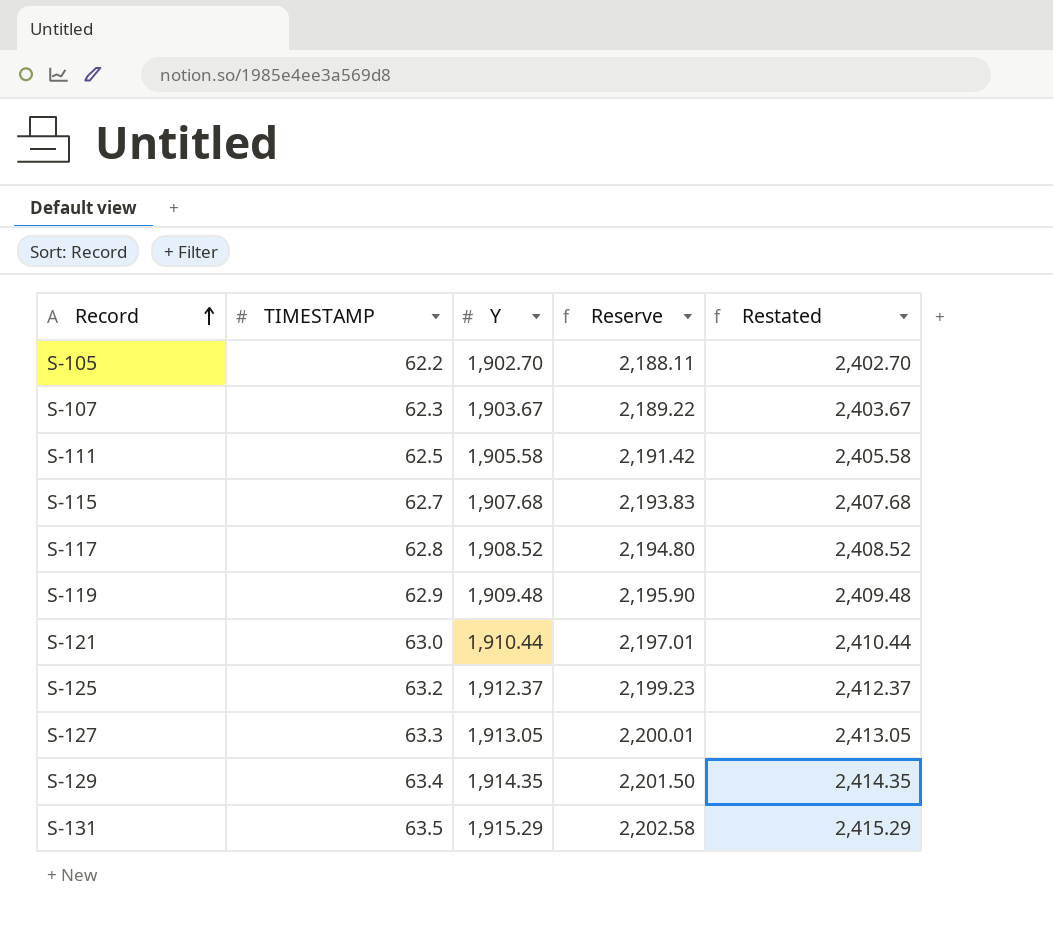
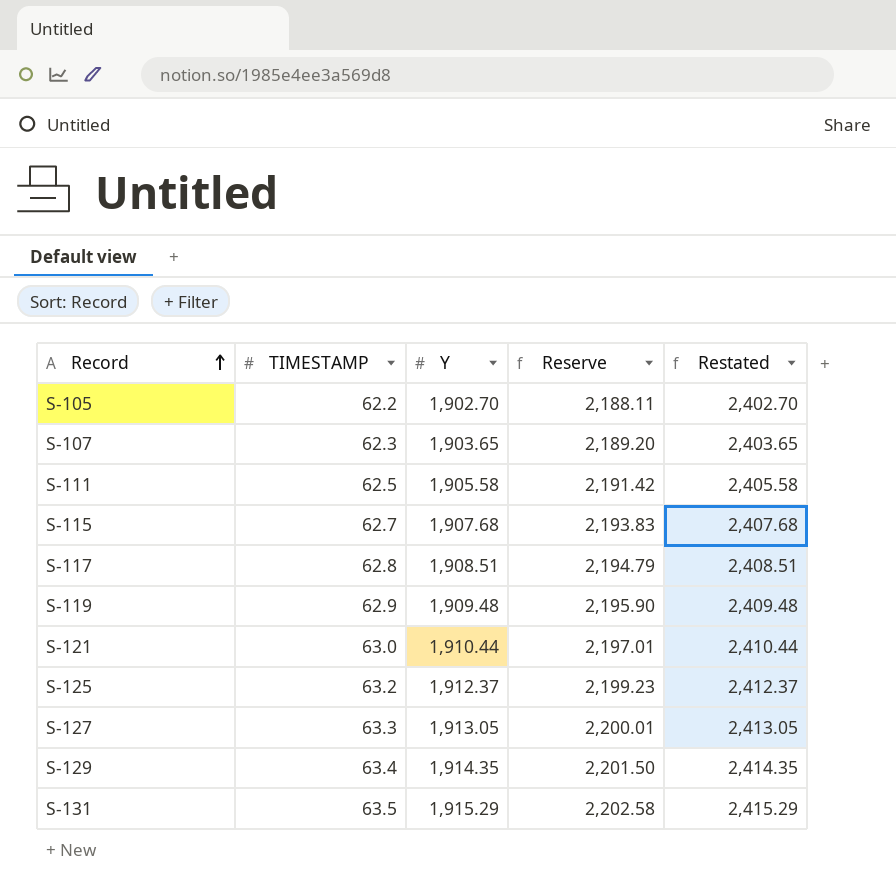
S-107 | Y: 1,903.67 -> 1,903.65
S-107 | Reserve: 2,189.22 -> 2,189.20
S-107 | Restated: 2,403.67 -> 2,403.65
S-117 | Y: 1,908.52 -> 1,908.51
S-117 | Reserve: 2,194.80 -> 2,194.79
S-117 | Restated: 2,408.52 -> 2,408.51

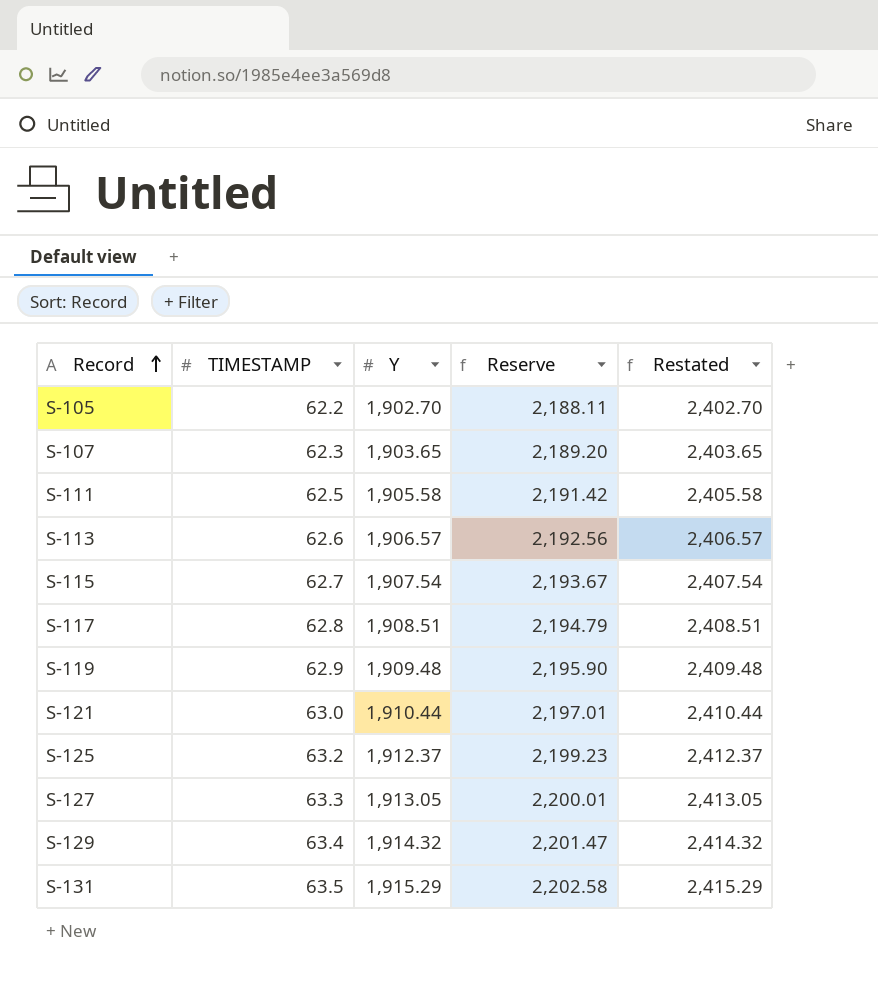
row S-113: none -> 62.6 | 1,906.57 | 2,192.56 | 2,406.57
S-115 | Y: 1,907.68 -> 1,907.54
S-115 | Reserve: 2,193.83 -> 2,193.67
S-115 | Restated: 2,407.68 -> 2,407.54
S-129 | Y: 1,914.35 -> 1,914.32
S-129 | Reserve: 2,201.50 -> 2,201.47
S-129 | Restated: 2,414.35 -> 2,414.32

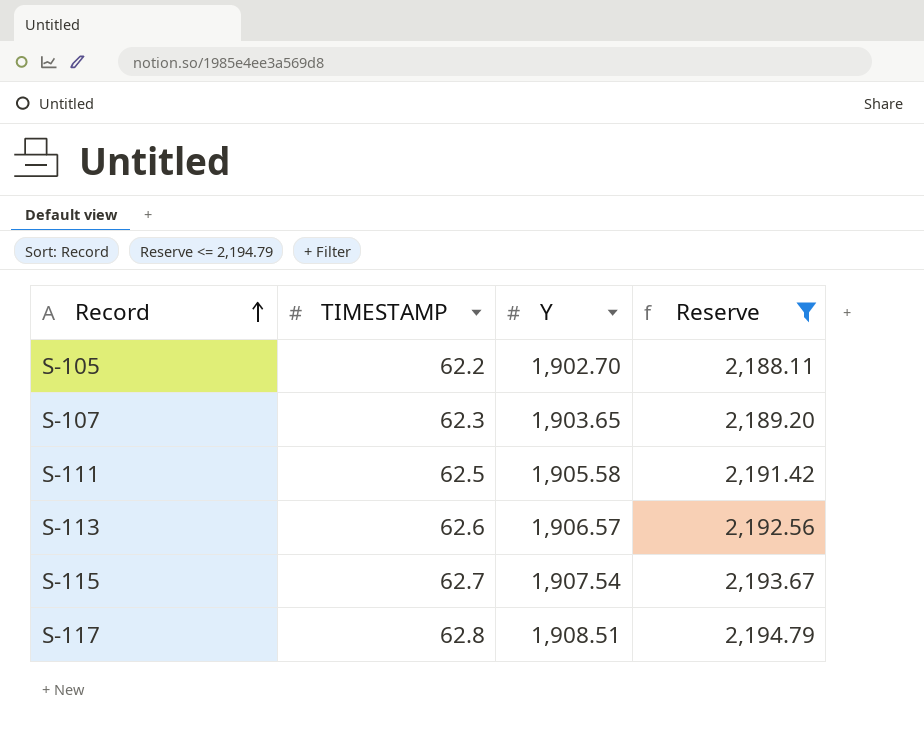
filter: none -> Reserve <= 2,194.79
column Restated | formula: [Y] + 500 -> none

